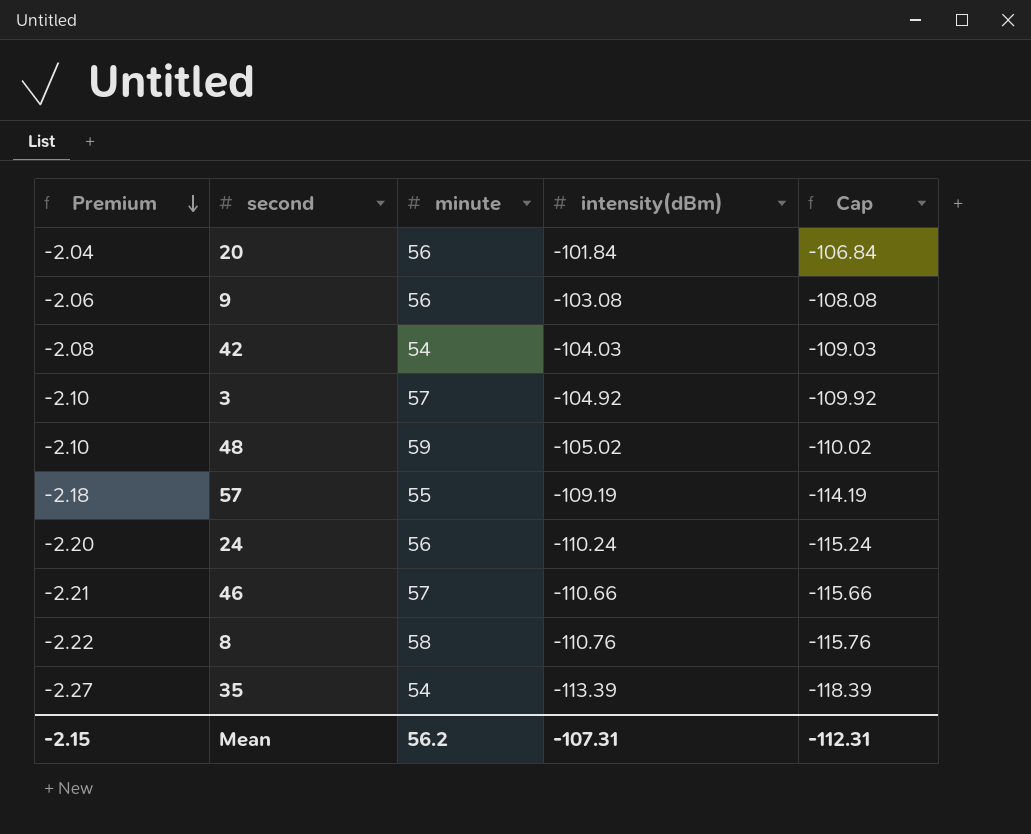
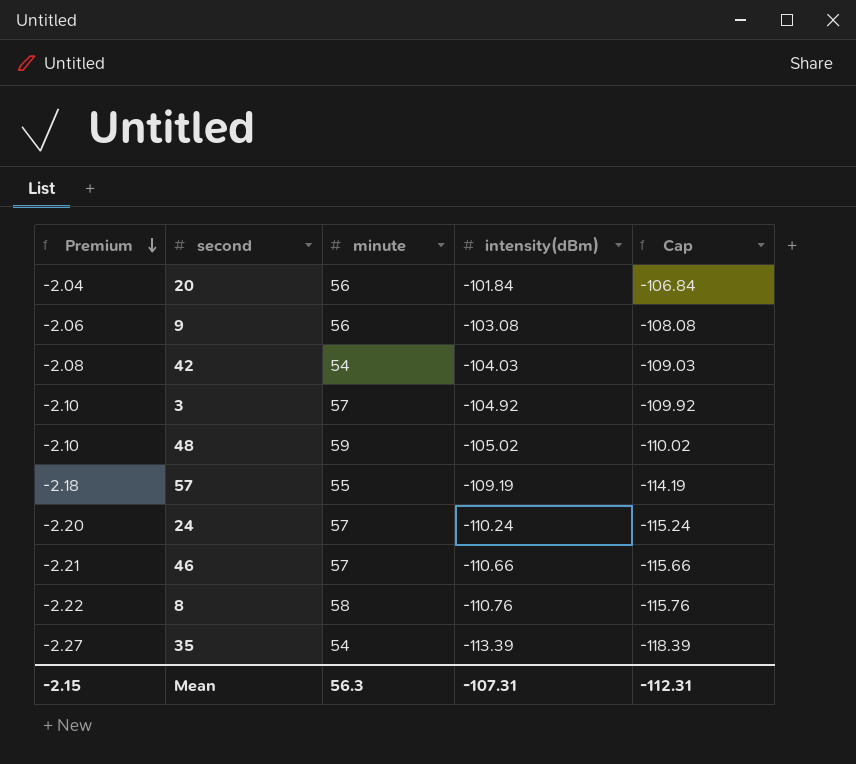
24 | minute: 56 -> 57
Mean | minute: 56.2 -> 56.3

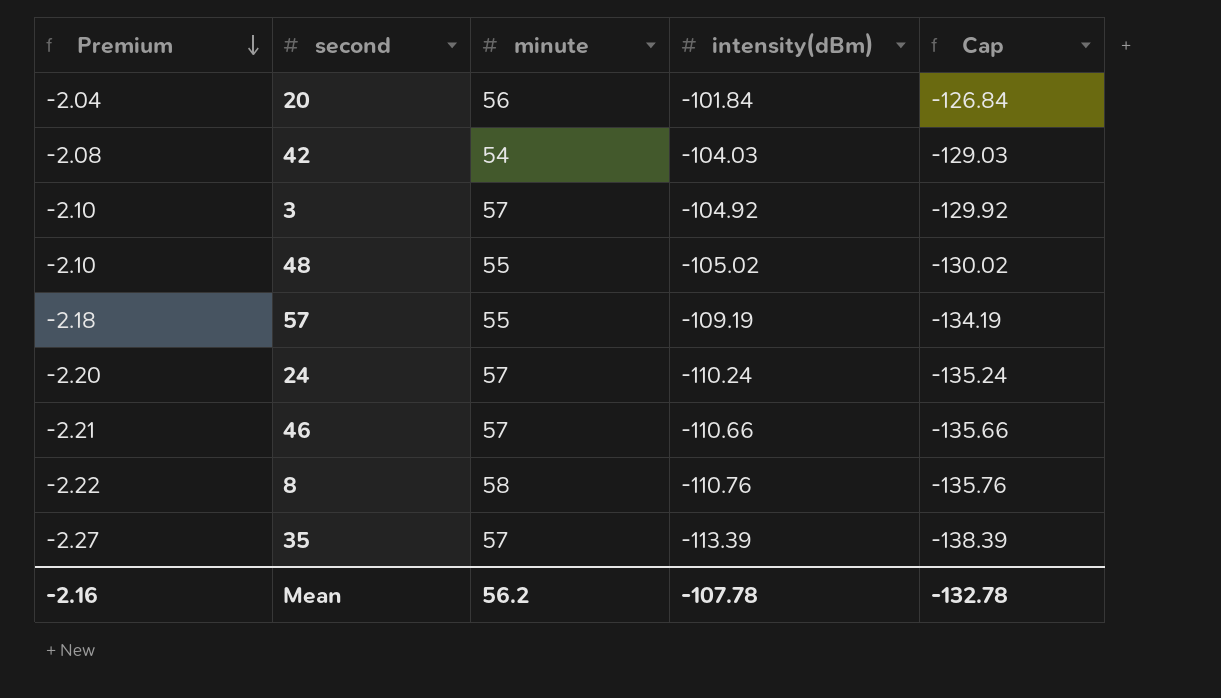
column Cap | formula: [intensity(dBm)] - 5 -> [intensity(dBm)] - 25
row 9: -2.06 | 56 | -103.08 | -108.08 -> none
48 | minute: 59 -> 55
35 | minute: 54 -> 57
Mean | Premium: -2.15 -> -2.16
Mean | minute: 56.3 -> 56.2
Mean | intensity(dBm): -107.31 -> -107.78
Mean | Cap: -112.31 -> -132.78

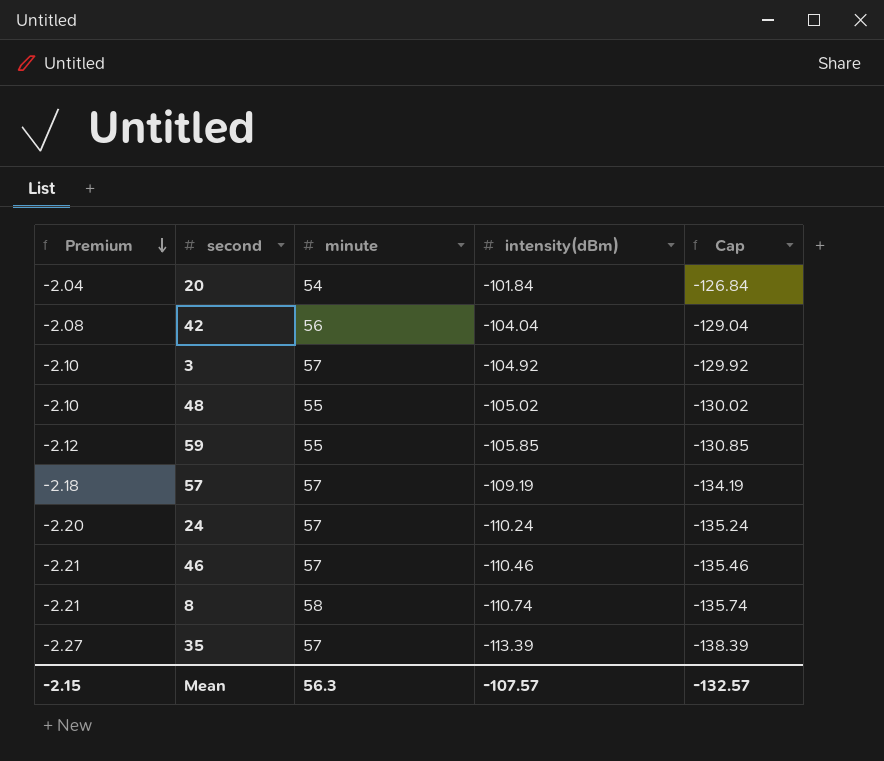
20 | minute: 56 -> 54
42 | minute: 54 -> 56
42 | intensity(dBm): -104.03 -> -104.04
42 | Cap: -129.03 -> -129.04
row 59: none -> -2.12 | 55 | -105.85 | -130.85
57 | minute: 55 -> 57
46 | intensity(dBm): -110.66 -> -110.46
46 | Cap: -135.66 -> -135.46
8 | Premium: -2.22 -> -2.21
8 | intensity(dBm): -110.76 -> -110.74
8 | Cap: -135.76 -> -135.74
Mean | Premium: -2.16 -> -2.15
Mean | minute: 56.2 -> 56.3
Mean | intensity(dBm): -107.78 -> -107.57
Mean | Cap: -132.78 -> -132.57

